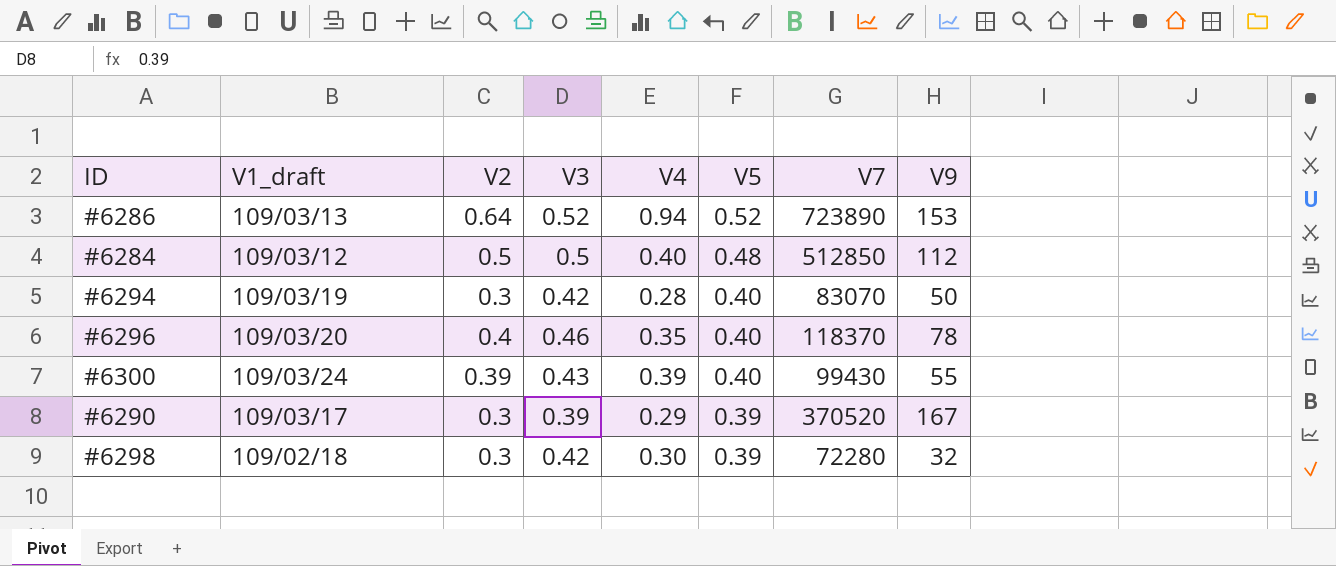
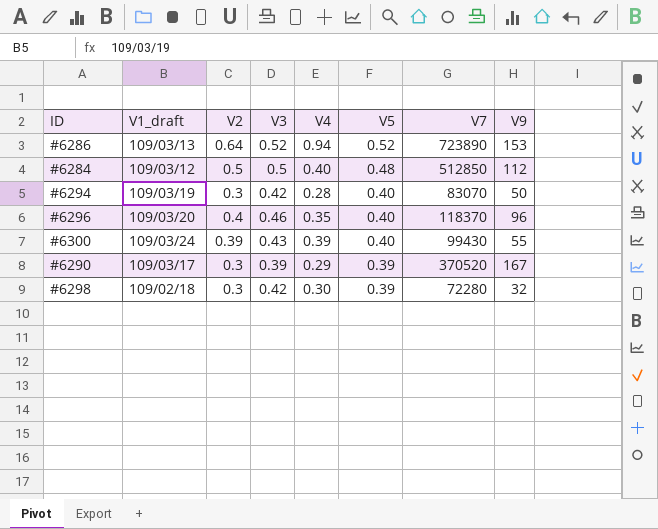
#6296 | V9: 78 -> 96

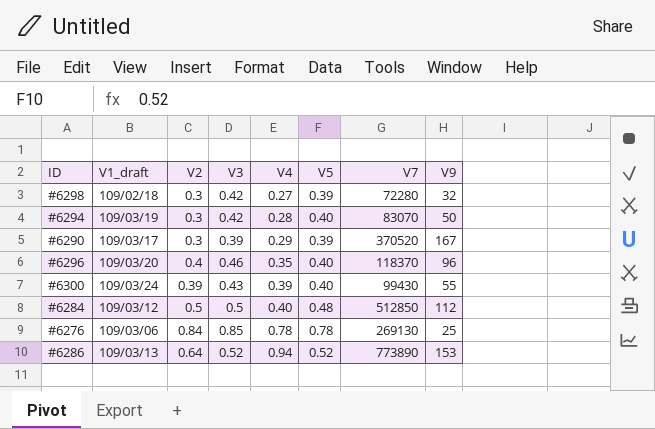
row order: V5 descending -> V4 ascending
#6298 | V4: 0.30 -> 0.27
row #6276: none -> 109/03/06 | 0.84 | 0.85 | 0.78 | 0.78 | 269130 | 25
#6286 | V7: 723890 -> 773890

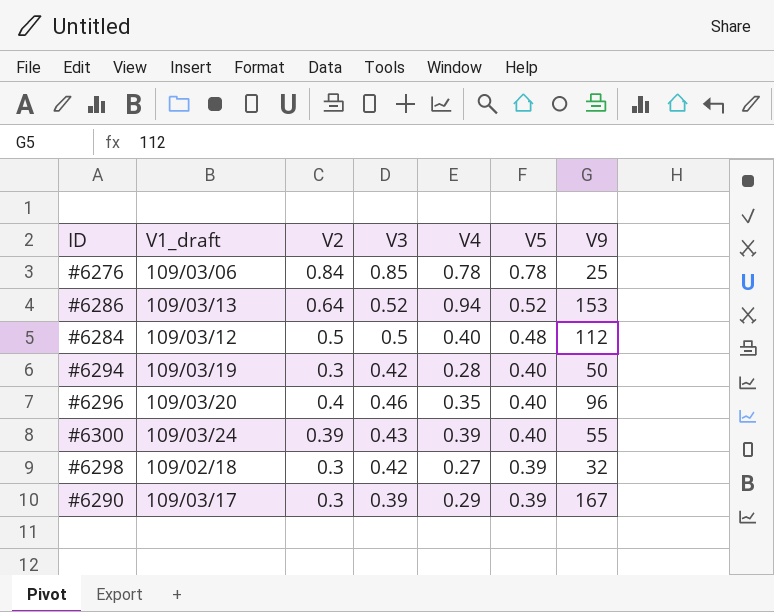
row order: V4 ascending -> V5 descending
column V7 | position: 7 -> none

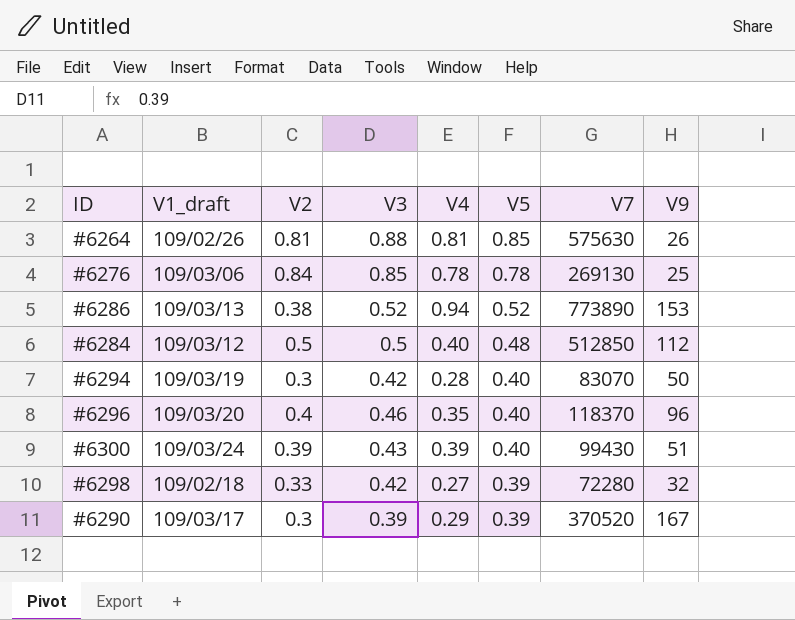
column V7 | position: none -> 7
row #6264: none -> 109/02/26 | 0.81 | 0.88 | 0.81 | 0.85 | 575630 | 26
#6286 | V2: 0.64 -> 0.38
#6300 | V9: 55 -> 51
#6298 | V2: 0.3 -> 0.33

